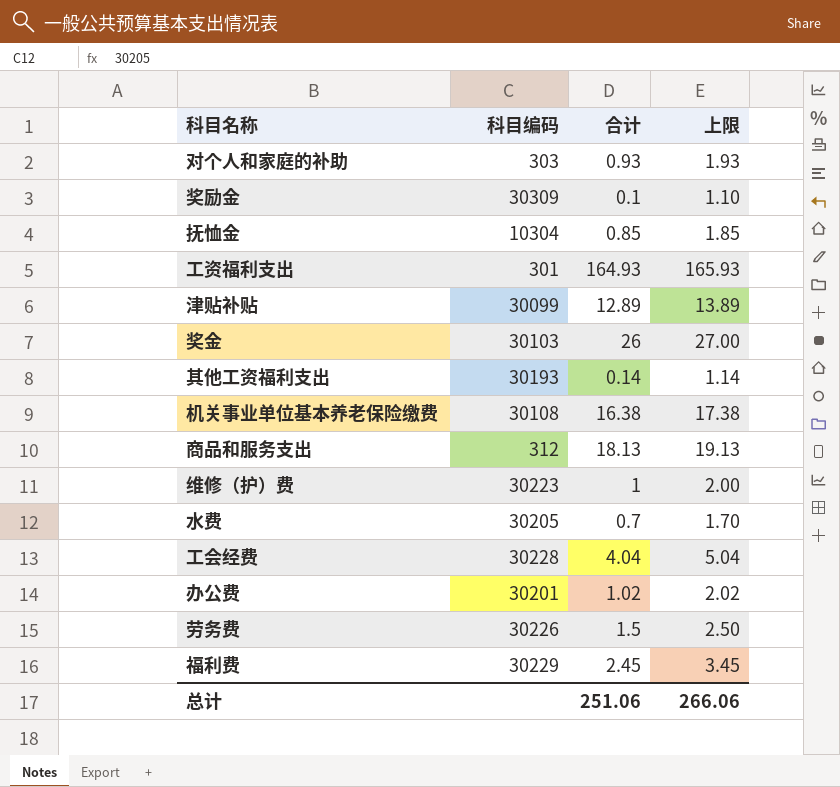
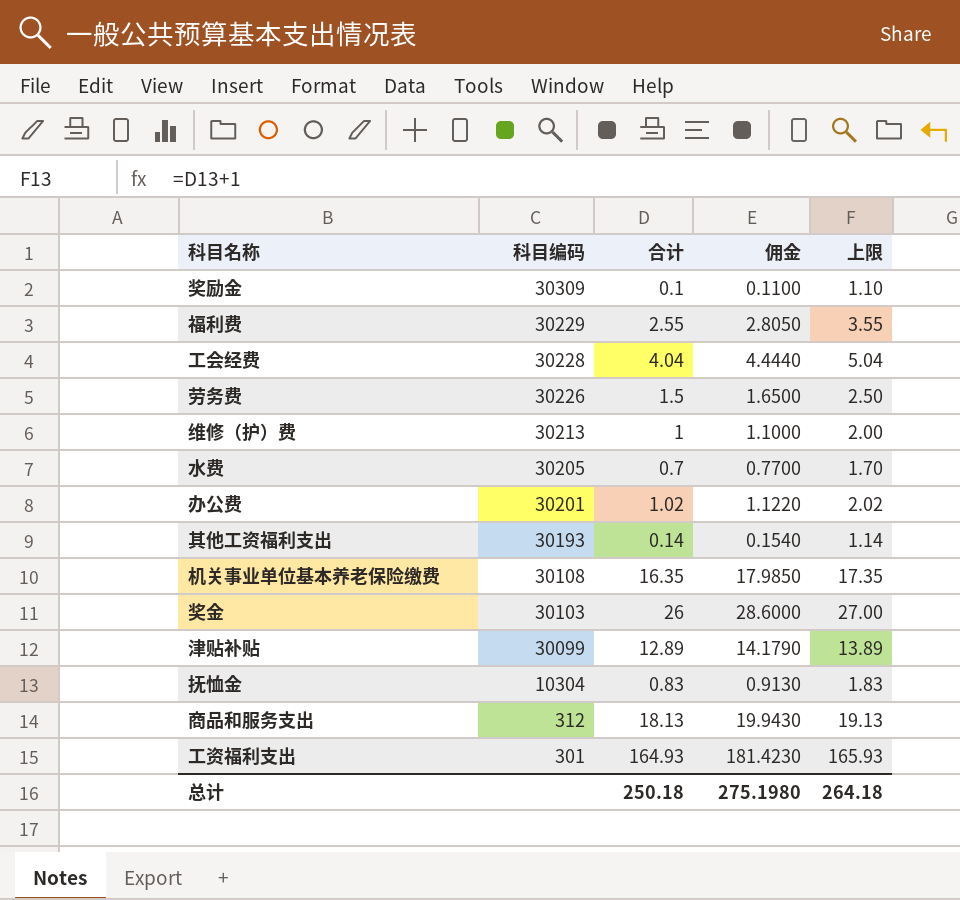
row order: none -> 科目编码 descending
column 佣金 | formula: none -> [合计] * 1.1
row 对个人和家庭的补助: 303 | 0.93 | 1.93 -> none
福利费 | 合计: 2.45 -> 2.55
福利费 | 上限: 3.45 -> 3.55
维修（护）费 | 科目编码: 30223 -> 30213
机关事业单位基本养老保险缴费 | 合计: 16.38 -> 16.35
机关事业单位基本养老保险缴费 | 上限: 17.38 -> 17.35
抚恤金 | 合计: 0.85 -> 0.83
抚恤金 | 上限: 1.85 -> 1.83
总计 | 合计: 251.06 -> 250.18
总计 | 上限: 266.06 -> 264.18

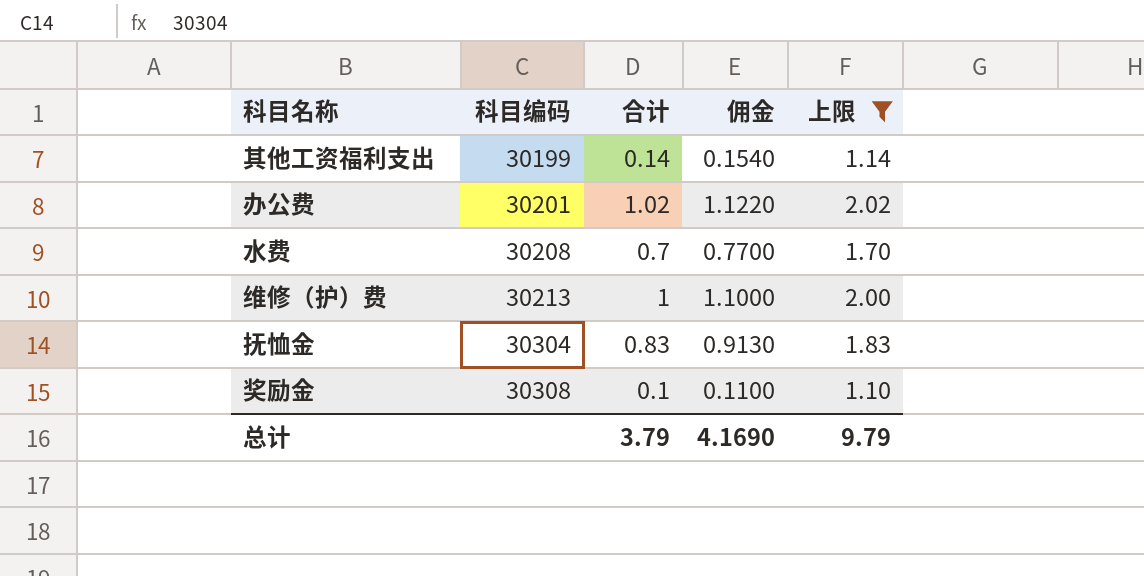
filter: none -> 上限 <= 2.02
row order: 科目编码 descending -> 科目编码 ascending
其他工资福利支出 | 科目编码: 30193 -> 30199
水费 | 科目编码: 30205 -> 30208
抚恤金 | 科目编码: 10304 -> 30304
奖励金 | 科目编码: 30309 -> 30308
总计 | 合计: 250.18 -> 3.79
总计 | 佣金: 275.1980 -> 4.1690
总计 | 上限: 264.18 -> 9.79

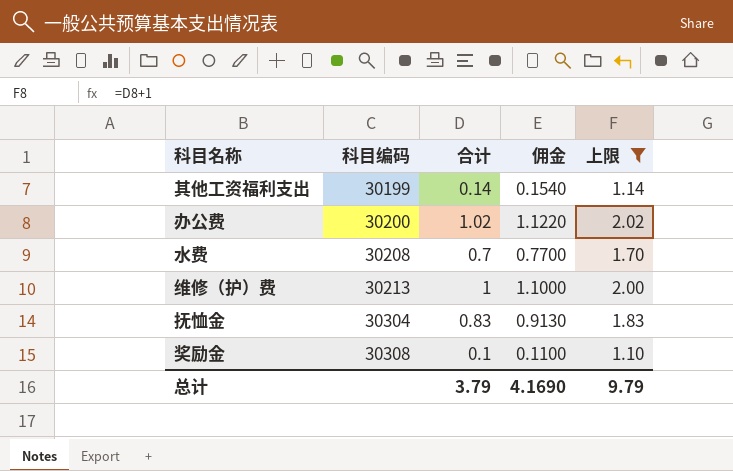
办公费 | 科目编码: 30201 -> 30200

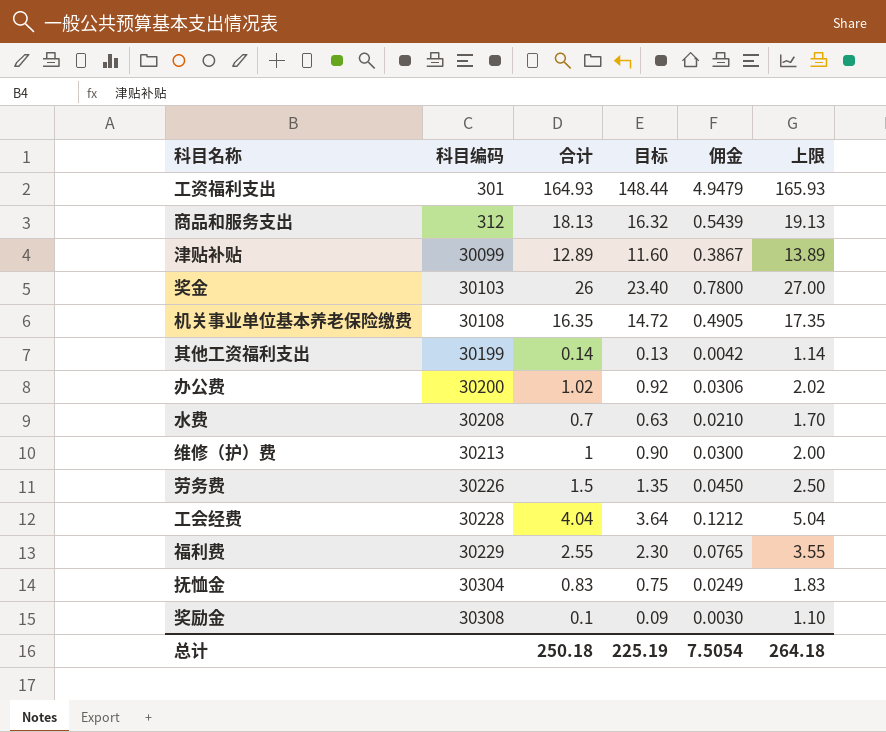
filter: 上限 <= 2.02 -> none
column 目标 | formula: none -> [合计] * 0.9
column 佣金 | formula: [合计] * 1.1 -> [合计] * 0.03
总计 | 合计: 3.79 -> 250.18
总计 | 佣金: 4.1690 -> 7.5054
总计 | 上限: 9.79 -> 264.18

